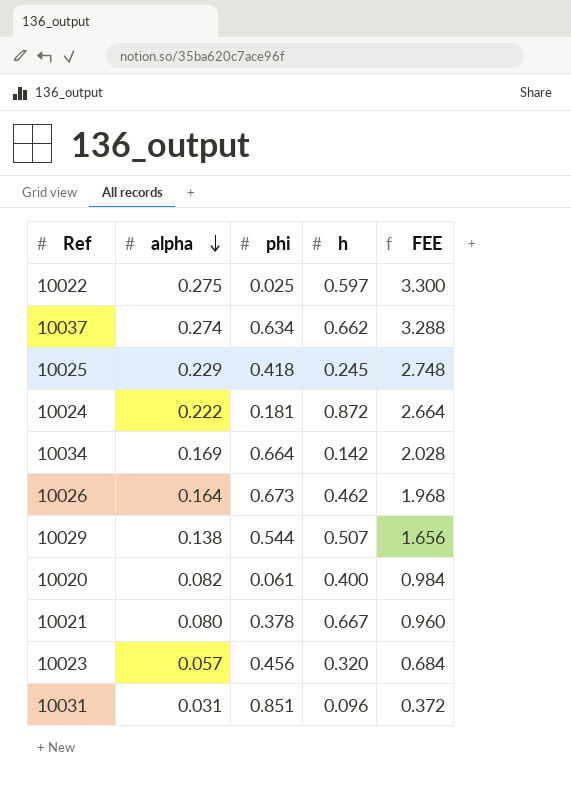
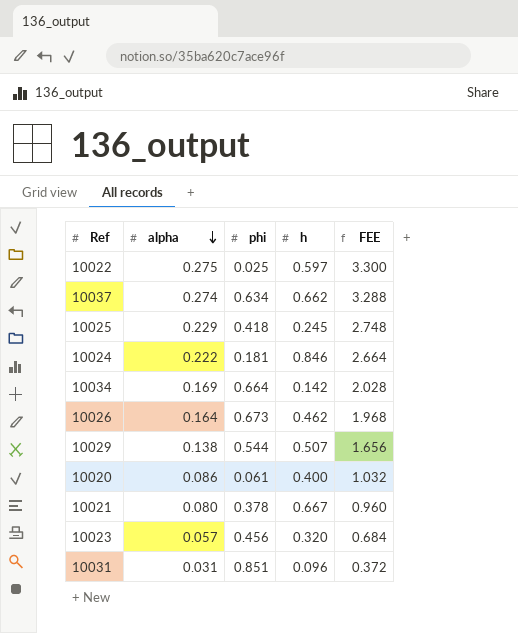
10024 | h: 0.872 -> 0.846
10020 | alpha: 0.082 -> 0.086
10020 | FEE: 0.984 -> 1.032

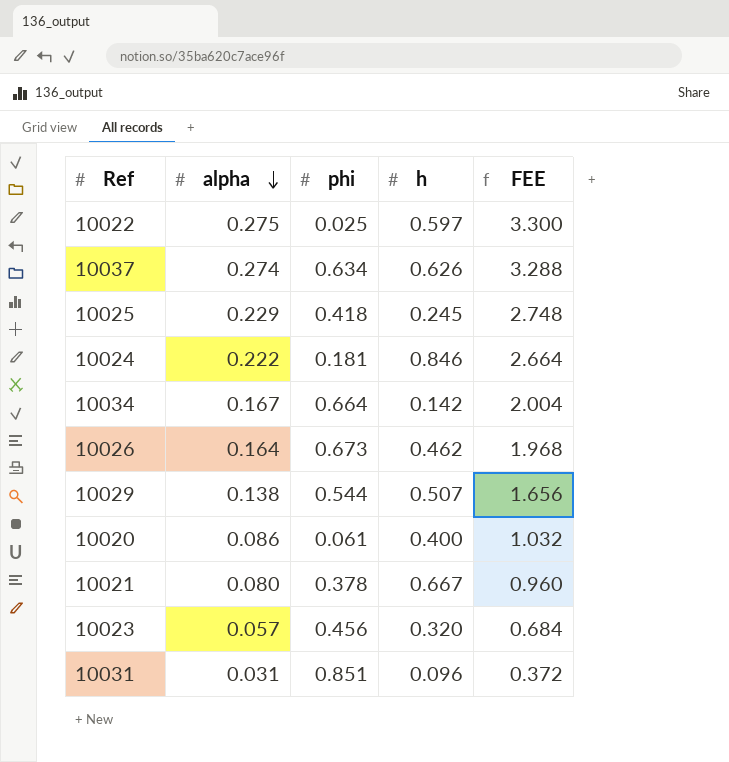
10037 | h: 0.662 -> 0.626
10034 | alpha: 0.169 -> 0.167
10034 | FEE: 2.028 -> 2.004

